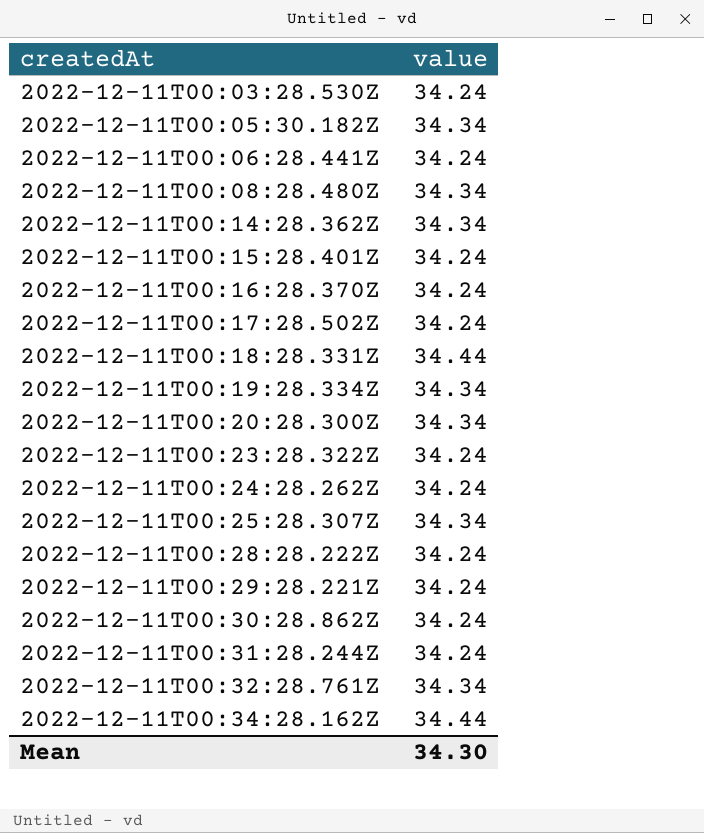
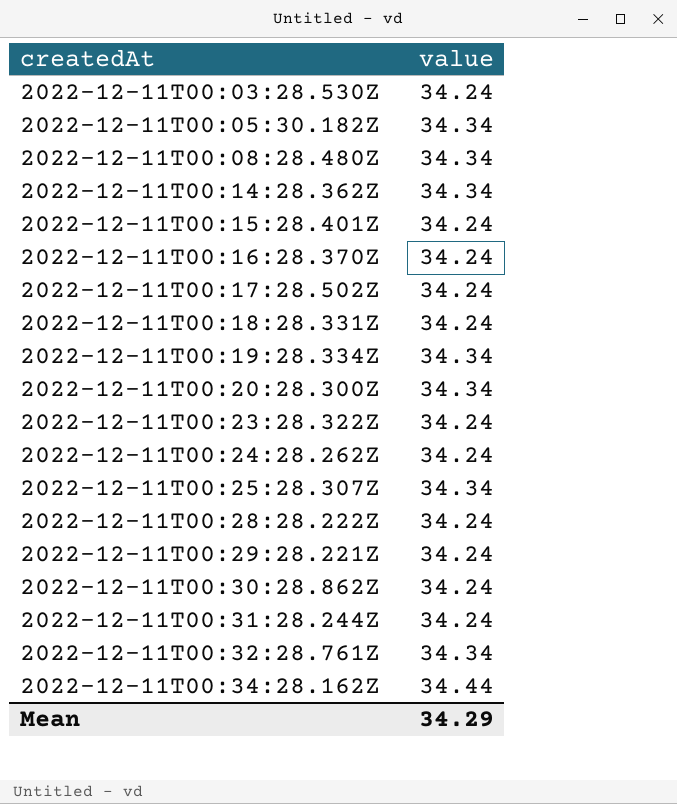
row 2022-12-11T00:06:28.441Z: 34.24 -> none
2022-12-11T00:18:28.331Z | value: 34.44 -> 34.24
Mean | value: 34.30 -> 34.29

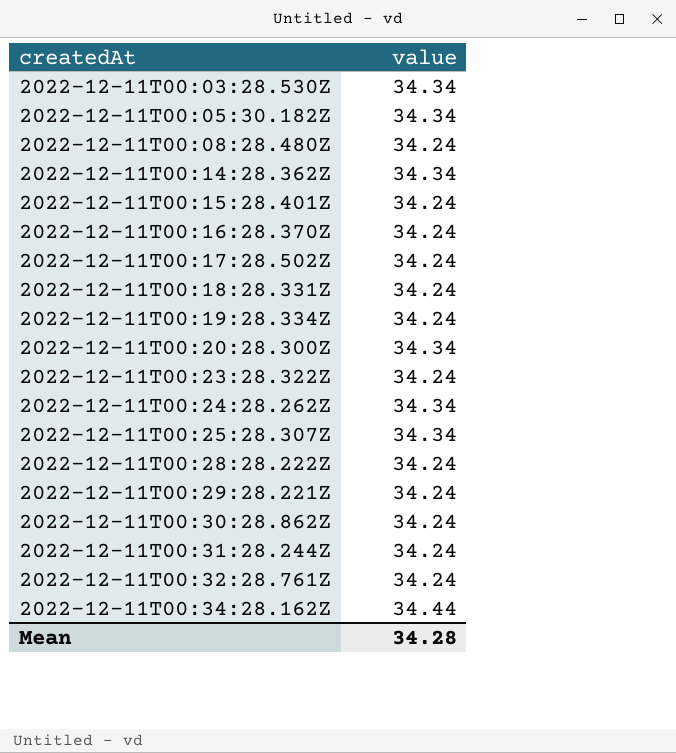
2022-12-11T00:03:28.530Z | value: 34.24 -> 34.34
2022-12-11T00:08:28.480Z | value: 34.34 -> 34.24
2022-12-11T00:19:28.334Z | value: 34.34 -> 34.24
2022-12-11T00:24:28.262Z | value: 34.24 -> 34.34
2022-12-11T00:32:28.761Z | value: 34.34 -> 34.24
Mean | value: 34.29 -> 34.28

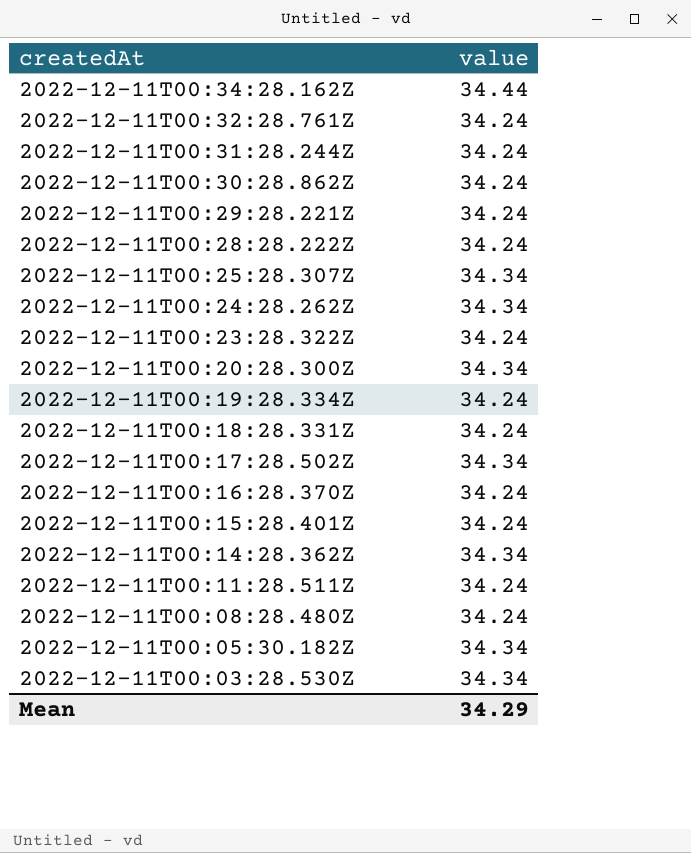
row order: createdAt ascending -> createdAt descending
2022-12-11T00:17:28.502Z | value: 34.24 -> 34.34
row 2022-12-11T00:11:28.511Z: none -> 34.24
Mean | value: 34.28 -> 34.29

